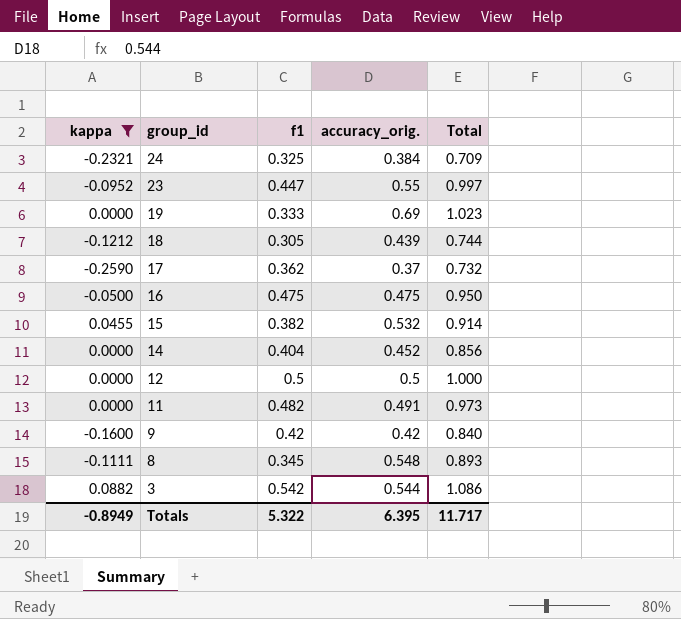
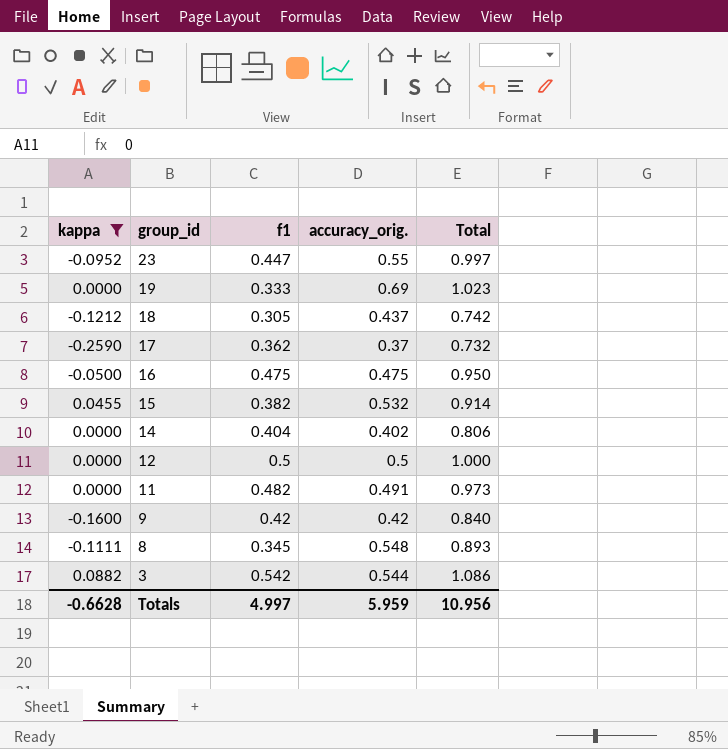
row 24: -0.2321 | 0.325 | 0.384 | 0.709 -> none
18 | accuracy_orig.: 0.439 -> 0.437
18 | Total: 0.744 -> 0.742
14 | accuracy_orig.: 0.452 -> 0.402
14 | Total: 0.856 -> 0.806
Totals | kappa: -0.8949 -> -0.6628
Totals | f1: 5.322 -> 4.997
Totals | accuracy_orig.: 6.395 -> 5.959
Totals | Total: 11.717 -> 10.956

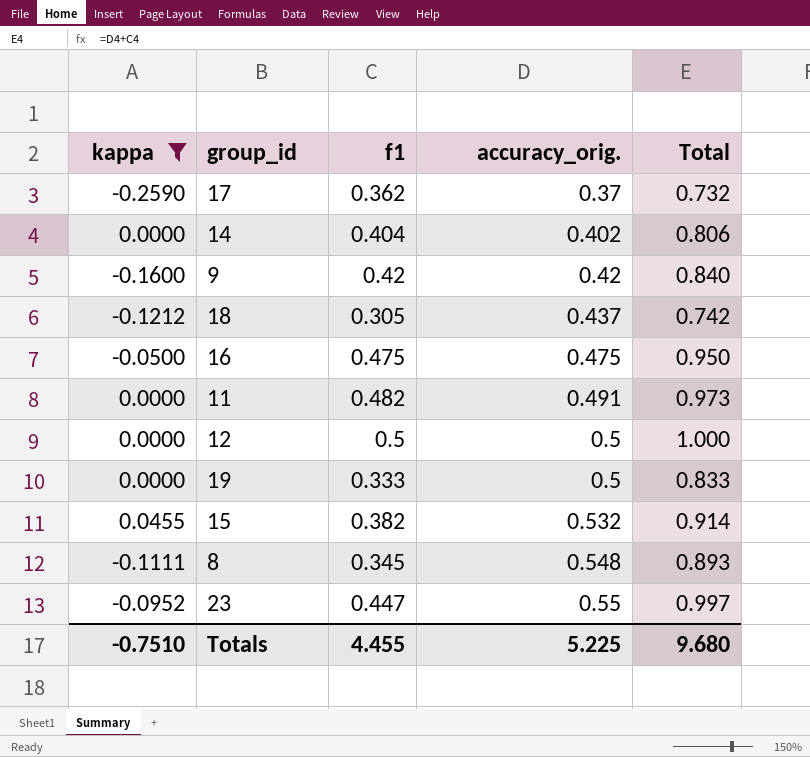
row order: group_id descending -> accuracy_orig. ascending
row 3: 0.0882 | 0.542 | 0.544 | 1.086 -> none
19 | accuracy_orig.: 0.69 -> 0.5
19 | Total: 1.023 -> 0.833
Totals | kappa: -0.6628 -> -0.7510
Totals | f1: 4.997 -> 4.455
Totals | accuracy_orig.: 5.959 -> 5.225
Totals | Total: 10.956 -> 9.680

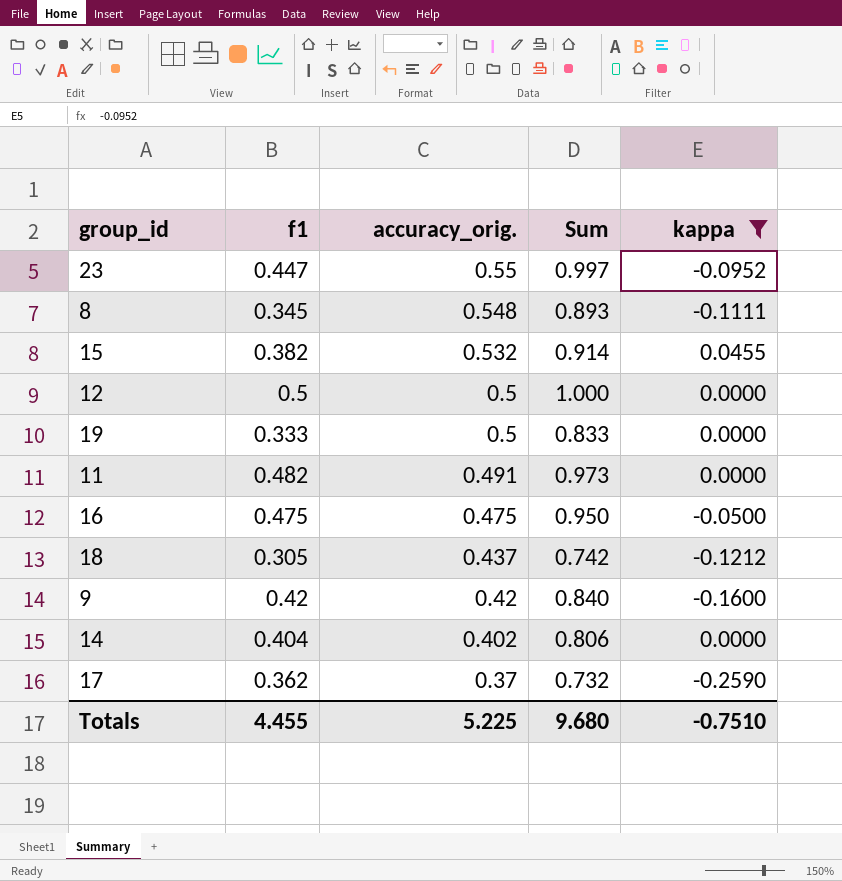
row order: accuracy_orig. ascending -> accuracy_orig. descending
column name: Total -> Sum
column kappa | position: 1 -> 5

